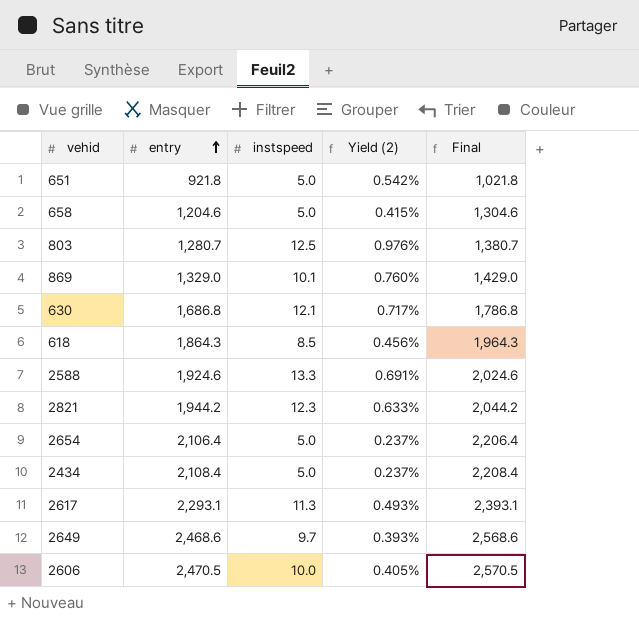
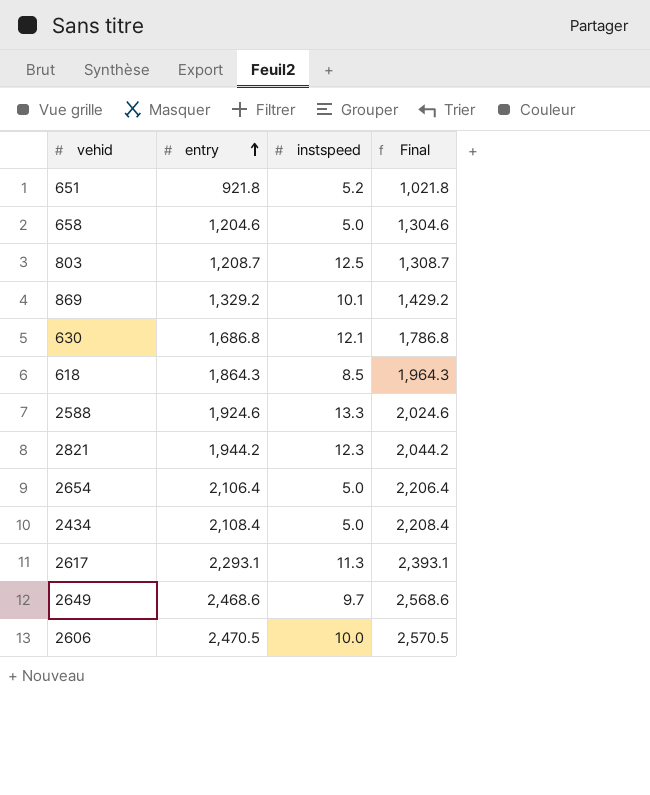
column Yield (2) | formula: [instspeed] / [entry] -> none
651 | instspeed: 5.0 -> 5.2
803 | entry: 1,280.7 -> 1,208.7
803 | Final: 1,380.7 -> 1,308.7
869 | entry: 1,329.0 -> 1,329.2
869 | Final: 1,429.0 -> 1,429.2

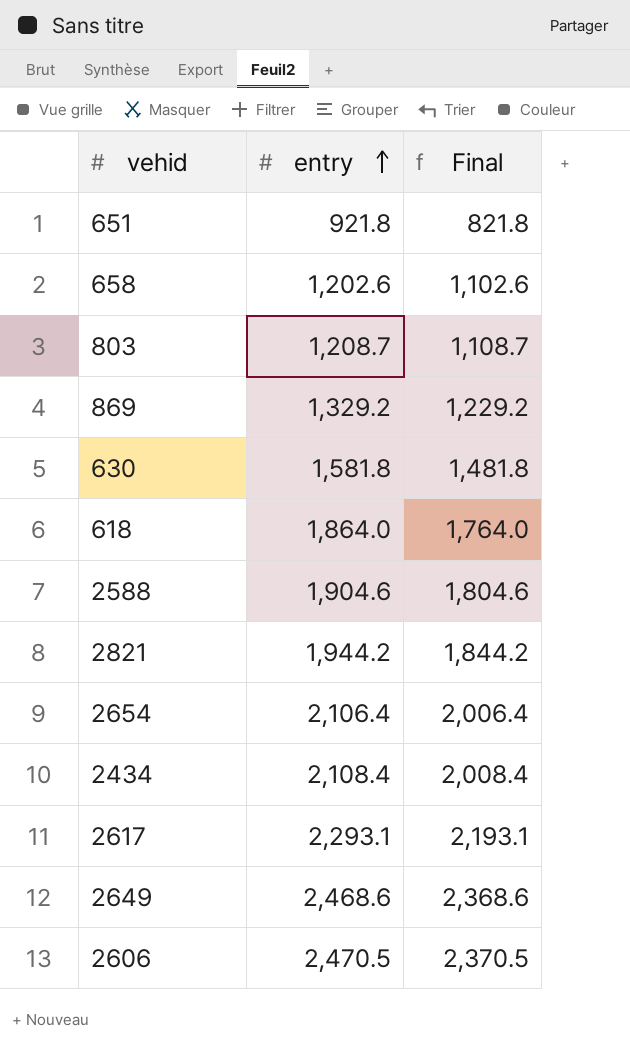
column instspeed | position: 3 -> none
column Final | formula: [entry] + 100 -> [entry] - 100
658 | entry: 1,204.6 -> 1,202.6
630 | entry: 1,686.8 -> 1,581.8
618 | entry: 1,864.3 -> 1,864.0
2588 | entry: 1,924.6 -> 1,904.6

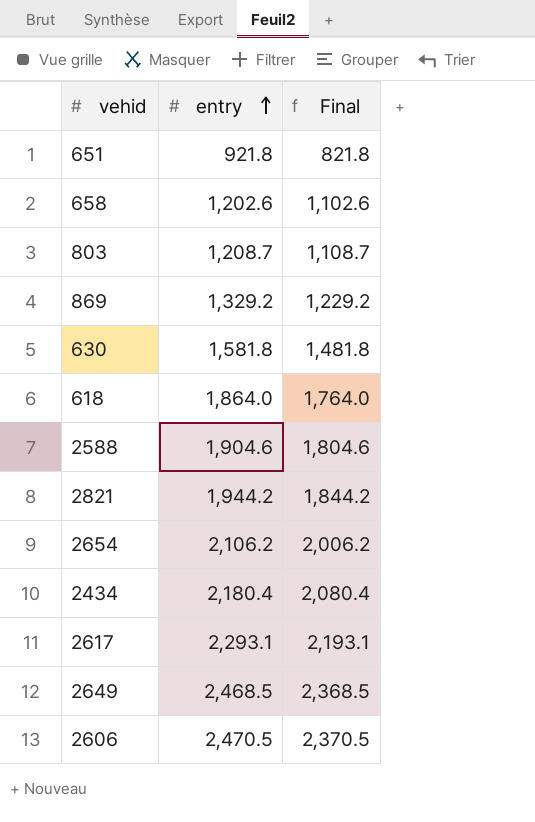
2654 | entry: 2,106.4 -> 2,106.2
2654 | Final: 2,006.4 -> 2,006.2
2434 | entry: 2,108.4 -> 2,180.4
2434 | Final: 2,008.4 -> 2,080.4
2649 | entry: 2,468.6 -> 2,468.5
2649 | Final: 2,368.6 -> 2,368.5

